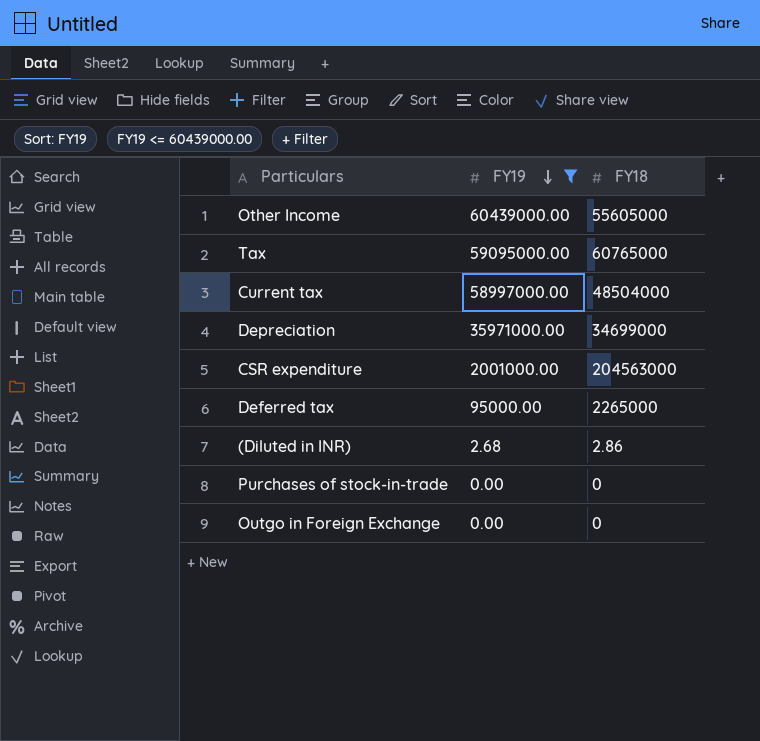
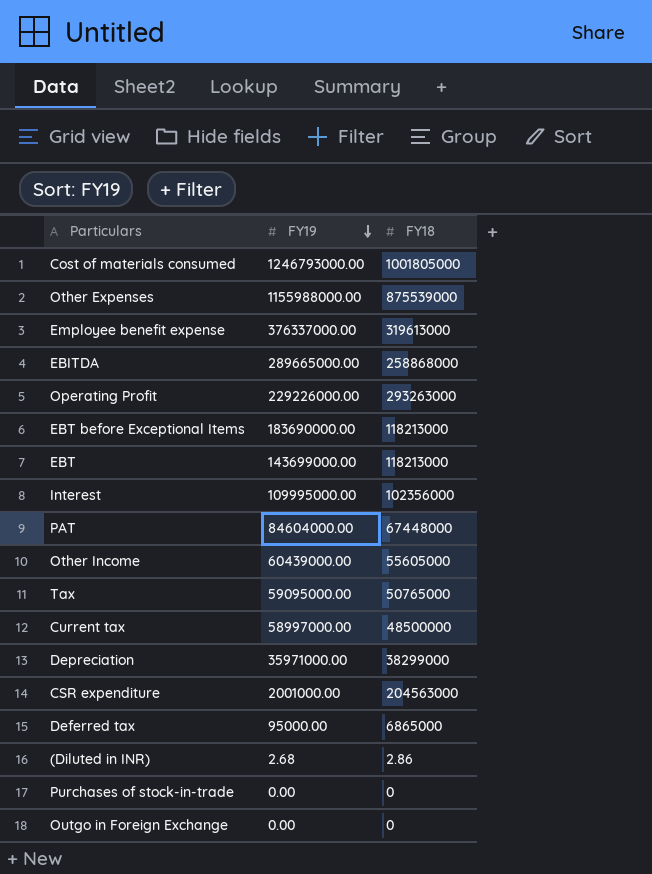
filter: FY19 <= 60439000.00 -> none
Tax | FY18: 60765000 -> 50765000
Current tax | FY18: 48504000 -> 48500000
Depreciation | FY18: 34699000 -> 38299000
Deferred tax | FY18: 2265000 -> 6865000

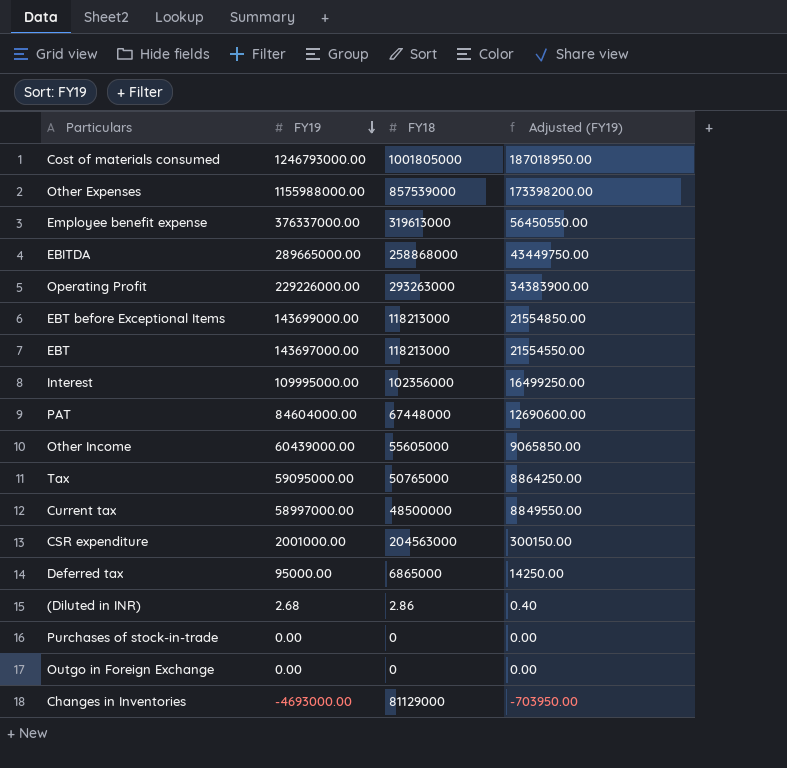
column Adjusted (FY19) | formula: none -> [FY19] * 0.15
row Depreciation: 35971000.00 | 38299000 -> none
Other Expenses | FY18: 875539000 -> 857539000
EBT before Exceptional Items | FY19: 183690000.00 -> 143699000.00
EBT | FY19: 143699000.00 -> 143697000.00
row Changes in Inventories: none -> -4693000.00 | 81129000 | -703950.00

